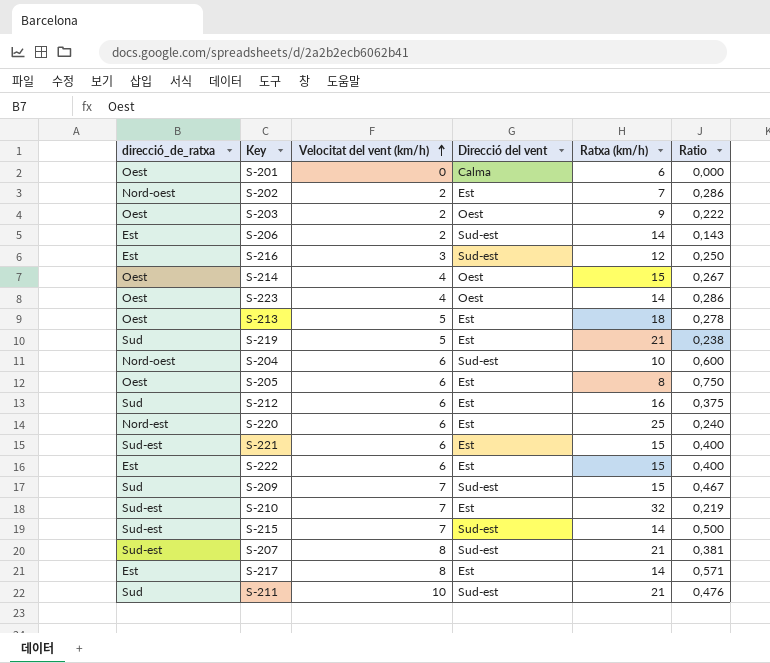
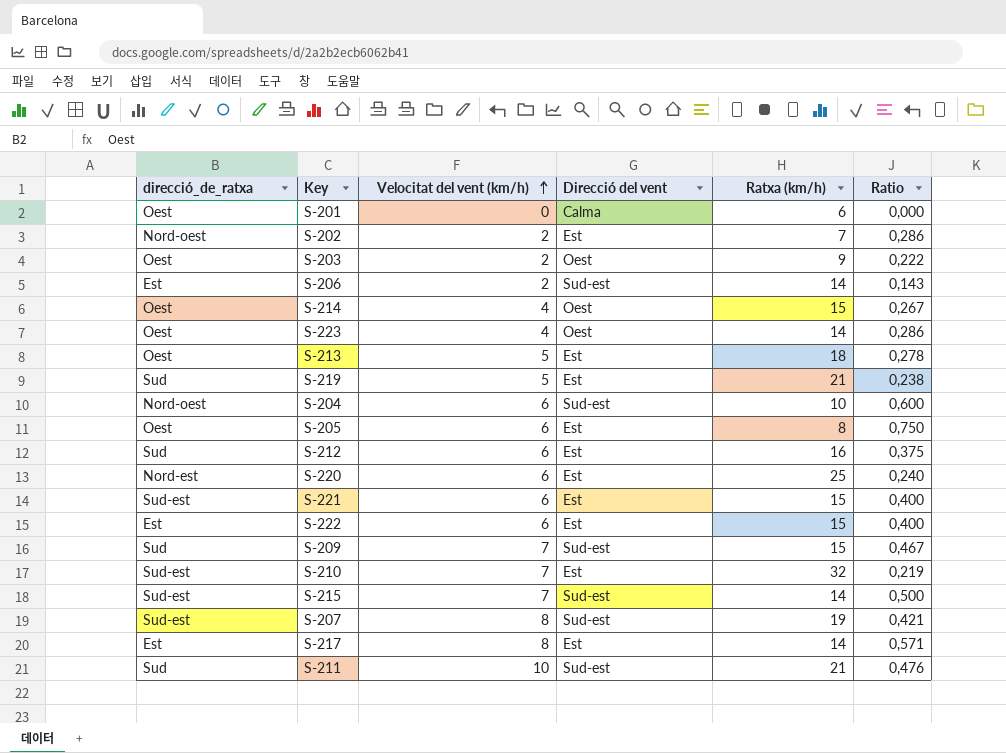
row S-216: Est | 3 | Sud-est | 12 | 0,250 -> none
S-207 | Ratxa (km/h): 21 -> 19
S-207 | Ratio: 0,381 -> 0,421

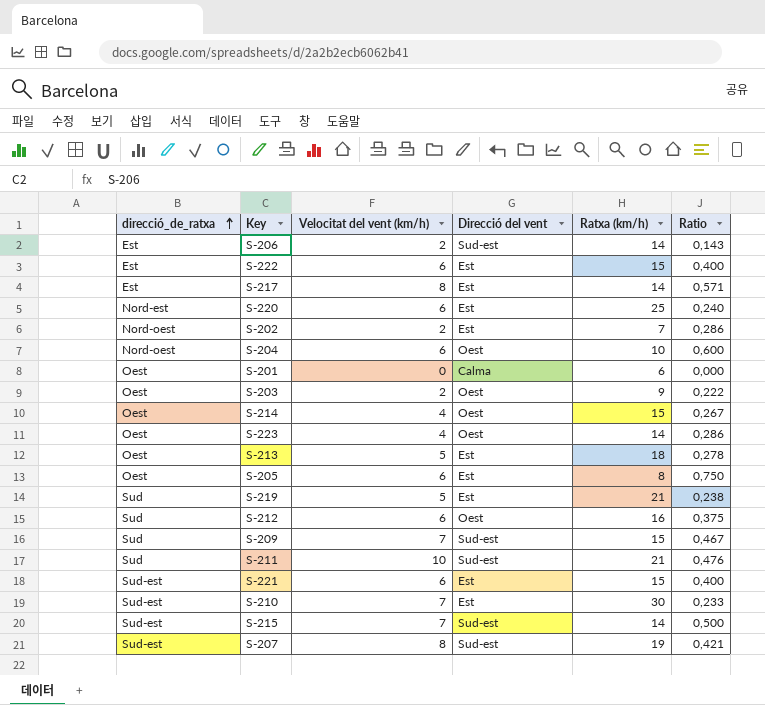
row order: Velocitat del vent (km/h) ascending -> direcció_de_ratxa ascending
S-204 | Direcció del vent: Sud-est -> Oest
S-212 | Direcció del vent: Est -> Oest
S-210 | Ratxa (km/h): 32 -> 30
S-210 | Ratio: 0,219 -> 0,233

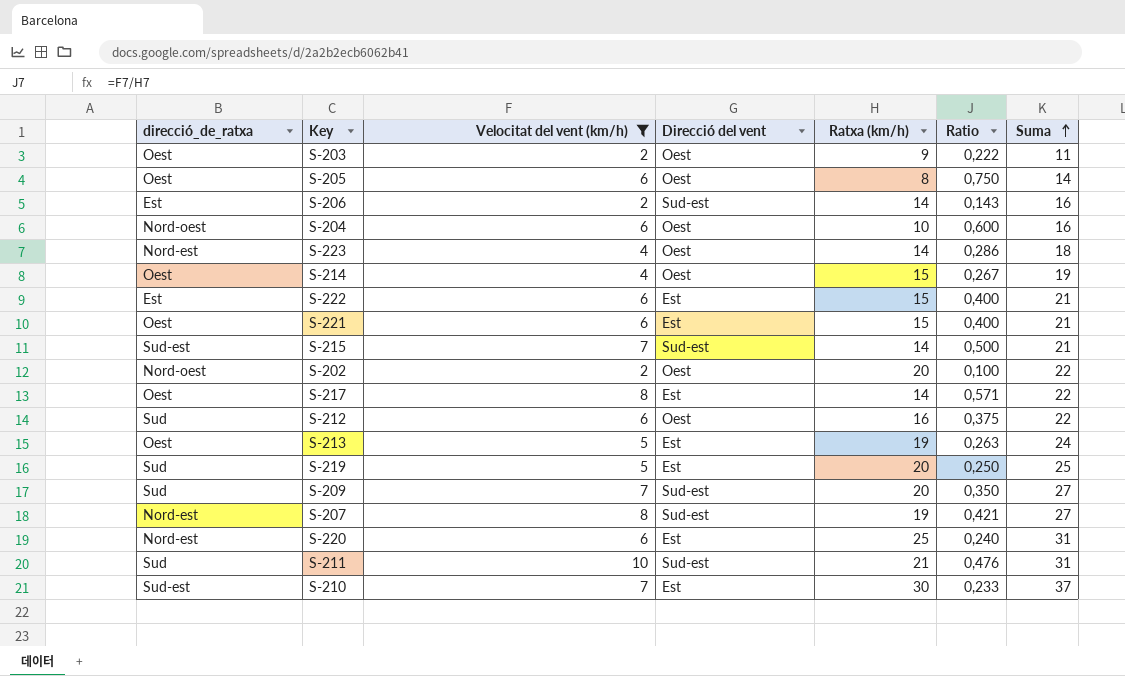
filter: none -> Velocitat del vent (km/h) != 0
row order: direcció_de_ratxa ascending -> Suma ascending
column Suma | formula: none -> [Velocitat del vent (km/h)] + [Ratxa (km/h)]
S-205 | Direcció del vent: Est -> Oest
S-223 | direcció_de_ratxa: Oest -> Nord-est
S-221 | direcció_de_ratxa: Sud-est -> Oest
S-202 | Direcció del vent: Est -> Oest
S-202 | Ratxa (km/h): 7 -> 20
S-202 | Ratio: 0,286 -> 0,100
S-217 | direcció_de_ratxa: Est -> Oest
S-213 | Ratxa (km/h): 18 -> 19
S-213 | Ratio: 0,278 -> 0,263
S-219 | Ratxa (km/h): 21 -> 20
S-219 | Ratio: 0,238 -> 0,250
S-209 | Ratxa (km/h): 15 -> 20
S-209 | Ratio: 0,467 -> 0,350
S-207 | direcció_de_ratxa: Sud-est -> Nord-est

